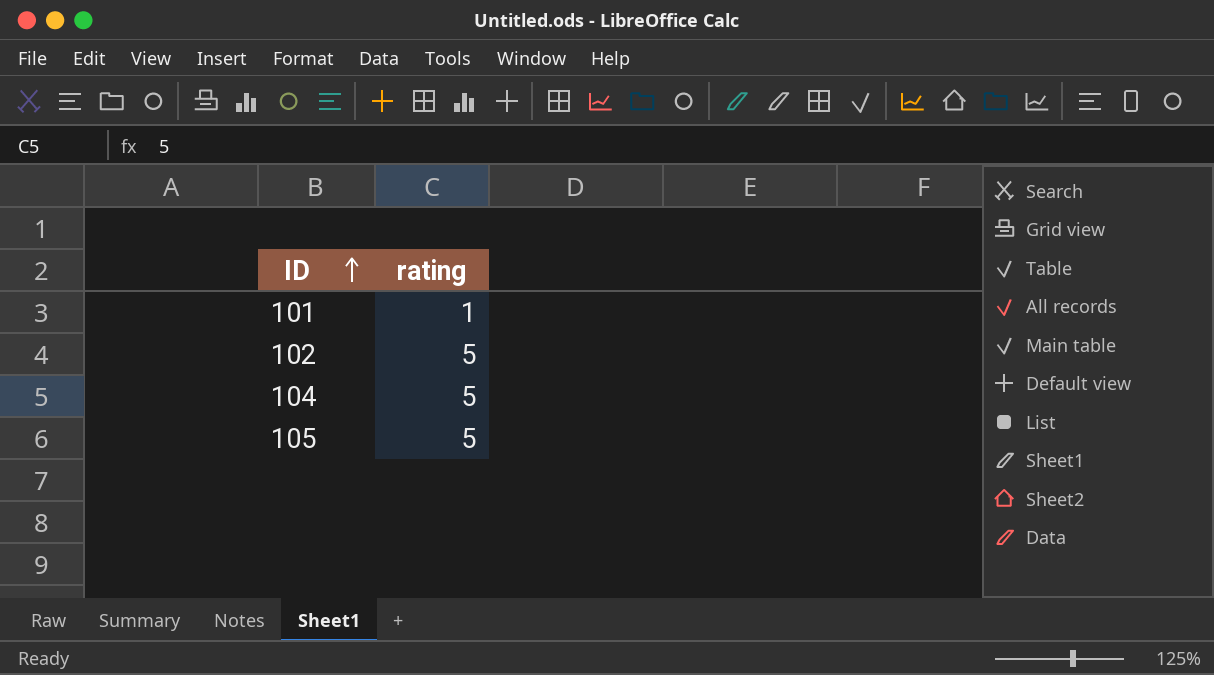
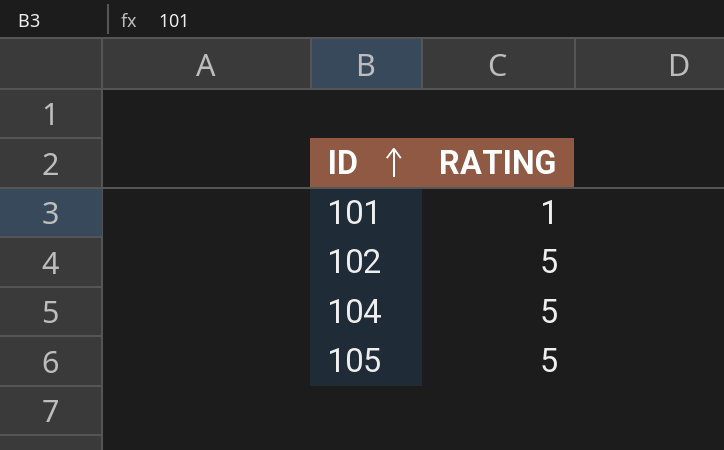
column name: rating -> RATING

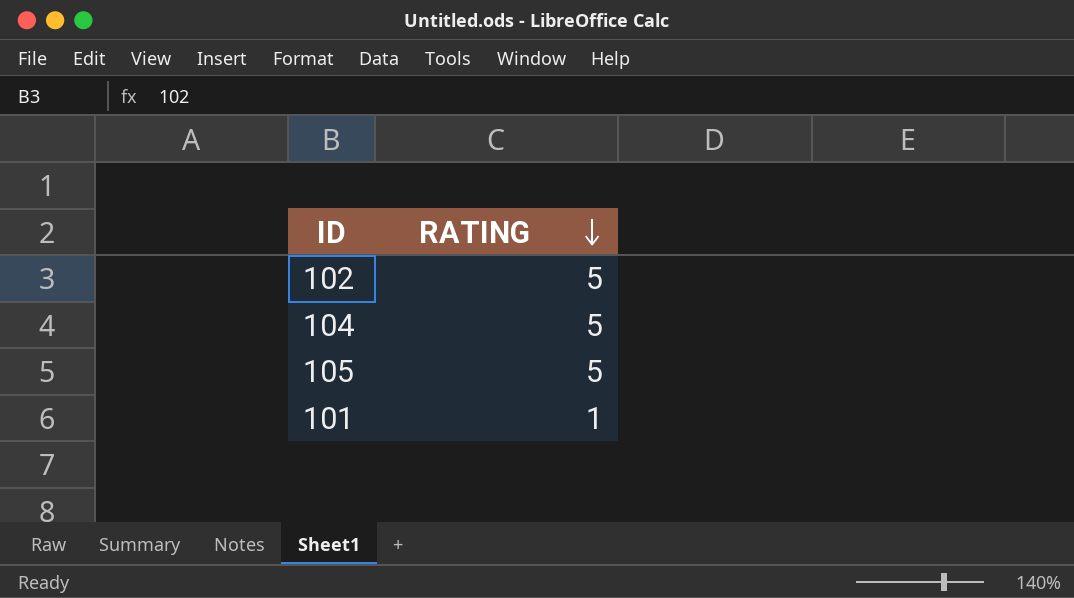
row order: ID ascending -> RATING descending

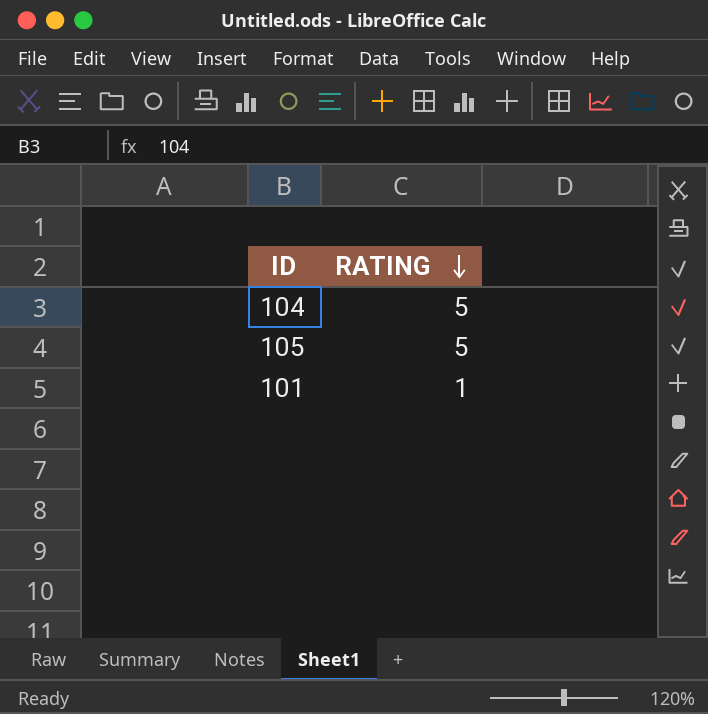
row 102: 5 -> none

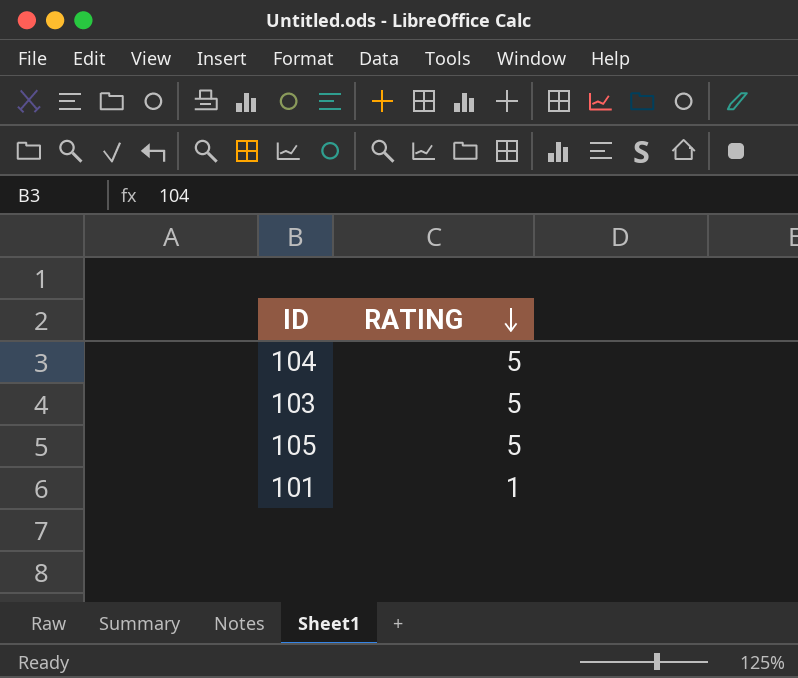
row 103: none -> 5

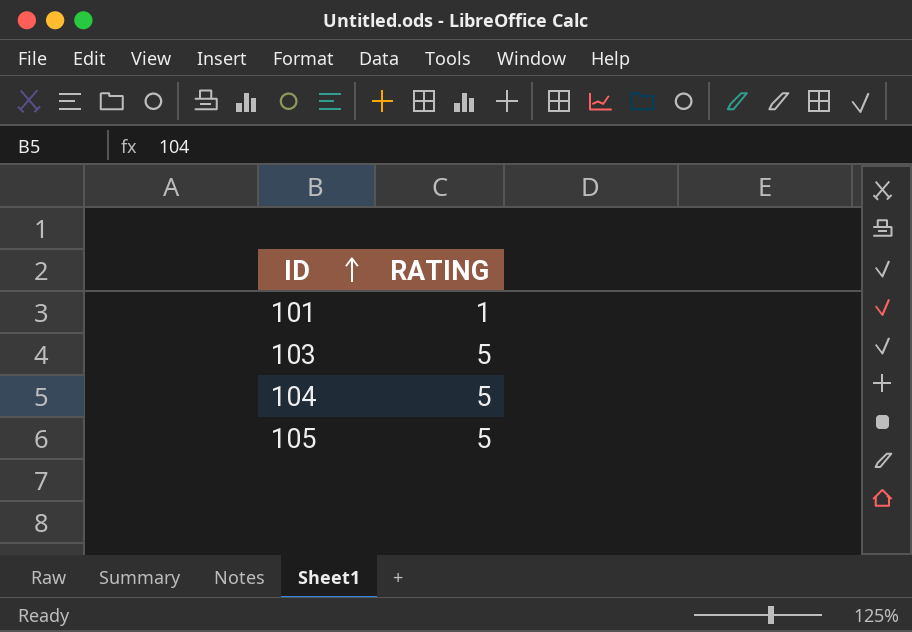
row order: RATING descending -> ID ascending

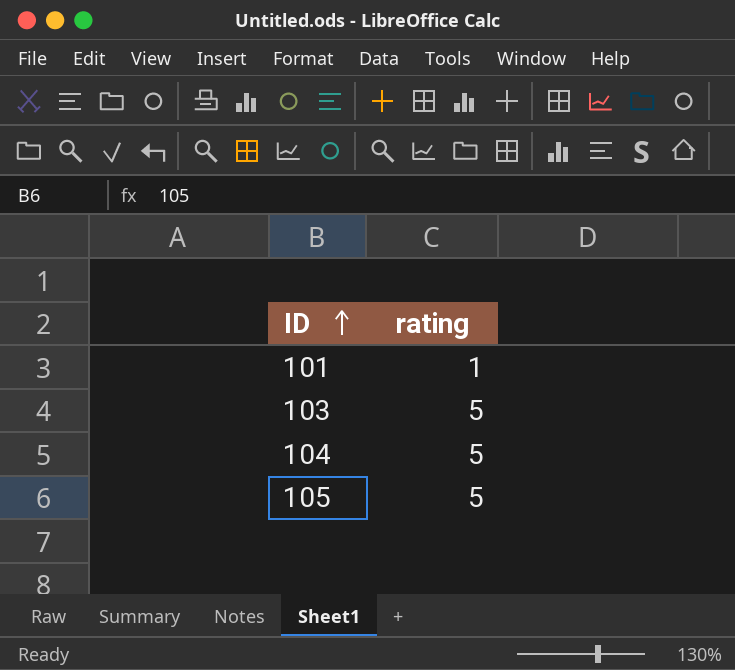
column name: RATING -> rating

